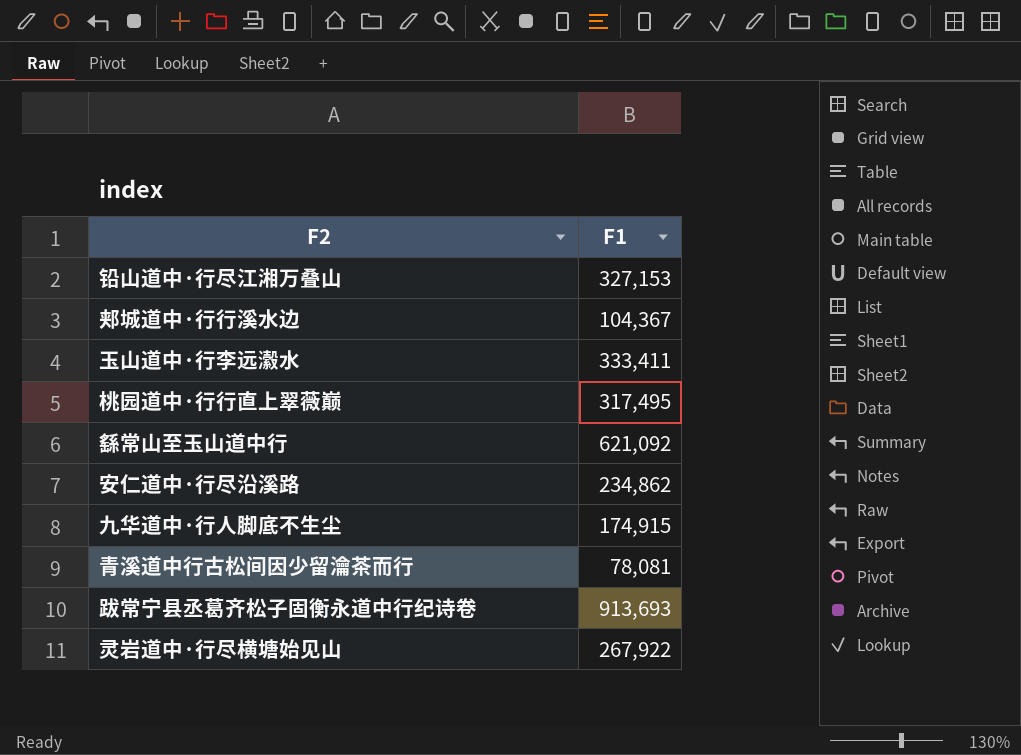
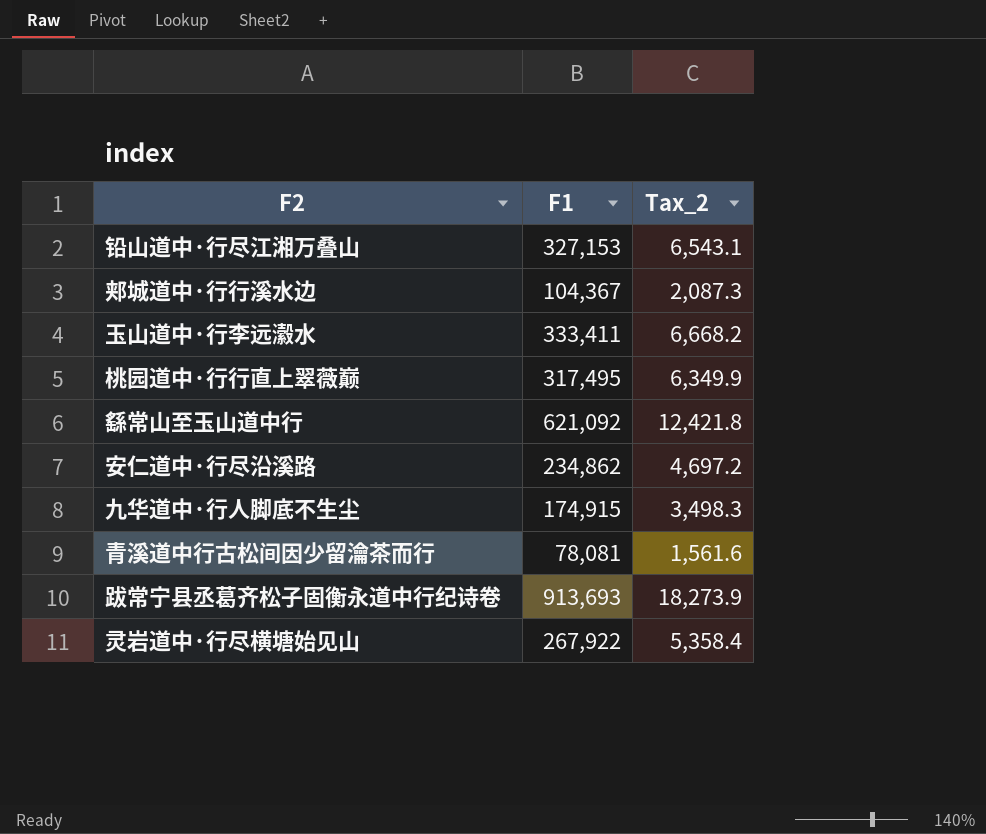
column Tax_2 | formula: none -> [F1] * 0.02

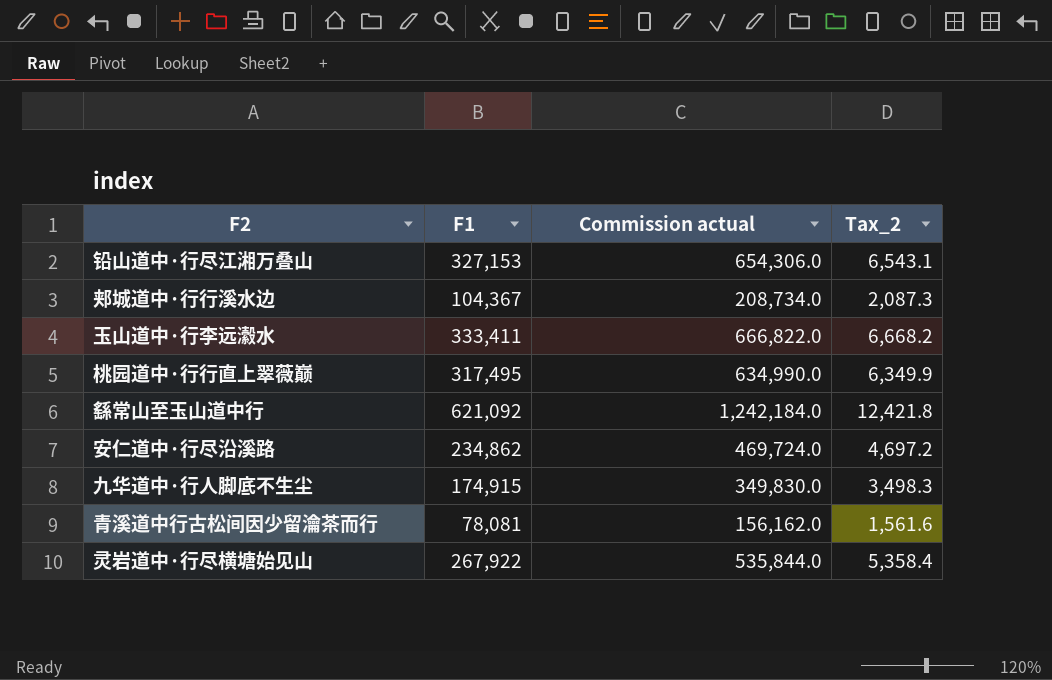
column Commission actual | formula: none -> [F1] * 2
row 跋常宁县丞葛齐松子固衡永道中行纪诗卷: 913,693 | 18,273.9 -> none

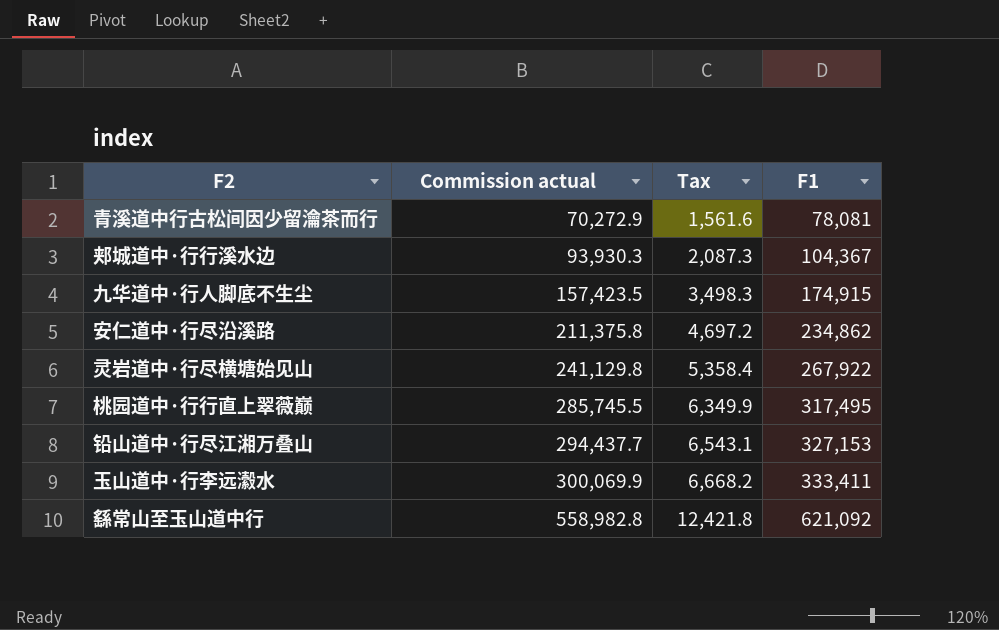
row order: none -> Commission actual ascending
column Commission actual | formula: [F1] * 2 -> [F1] * 0.9
column name: Tax_2 -> Tax
column F1 | position: 2 -> 4

